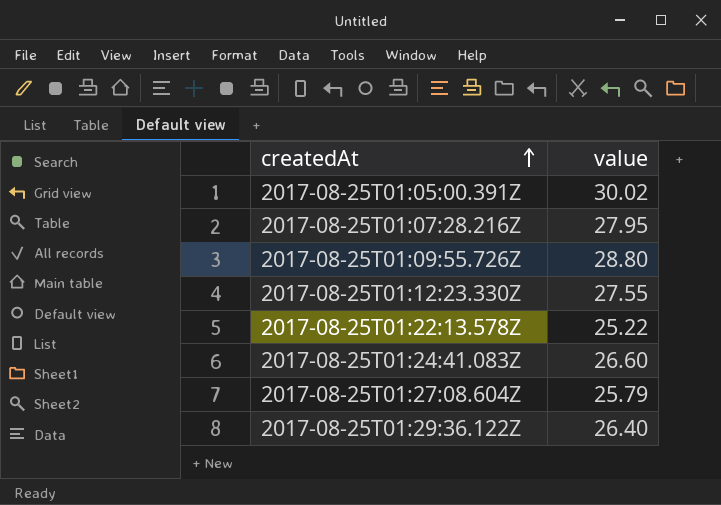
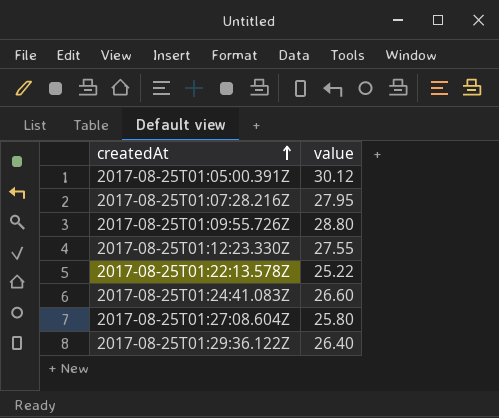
2017-08-25T01:05:00.391Z | value: 30.02 -> 30.12
2017-08-25T01:27:08.604Z | value: 25.79 -> 25.80

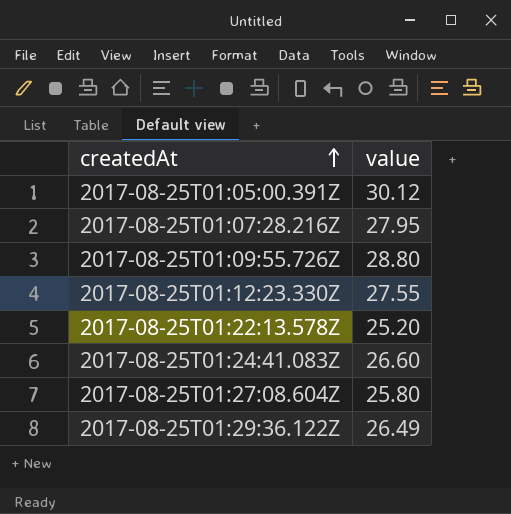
2017-08-25T01:22:13.578Z | value: 25.22 -> 25.20
2017-08-25T01:29:36.122Z | value: 26.40 -> 26.49

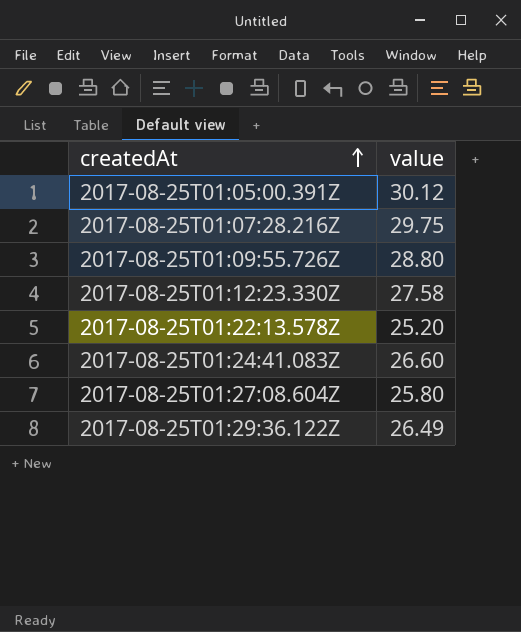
2017-08-25T01:07:28.216Z | value: 27.95 -> 29.75
2017-08-25T01:12:23.330Z | value: 27.55 -> 27.58

